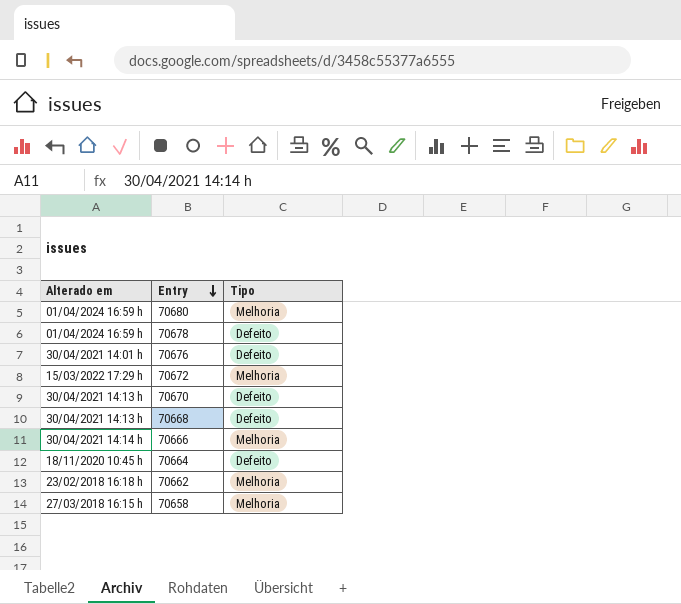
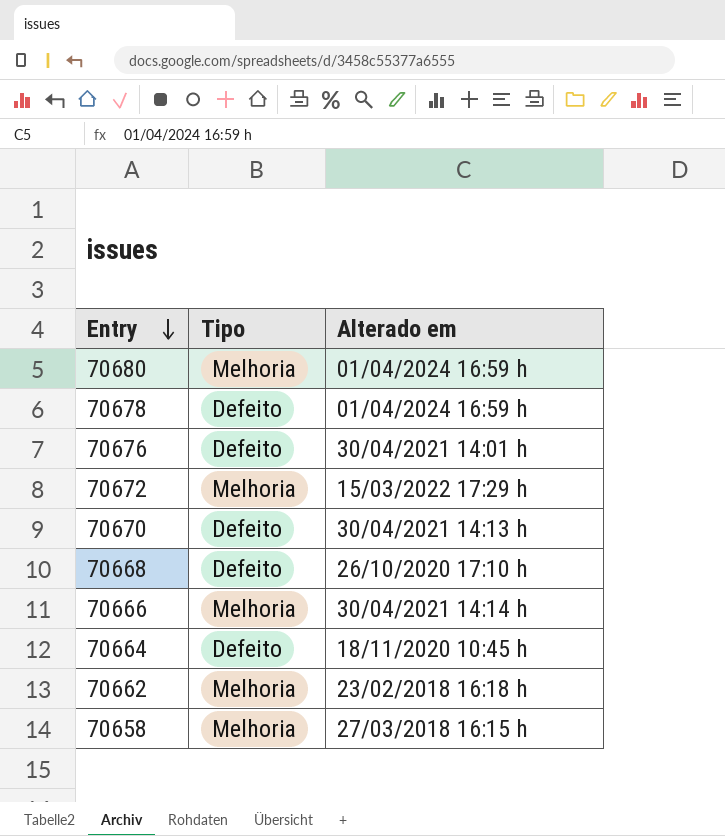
column Alterado em | position: 1 -> 3
70668 | Alterado em: 30/04/2021 14:13 h -> 26/10/2020 17:10 h

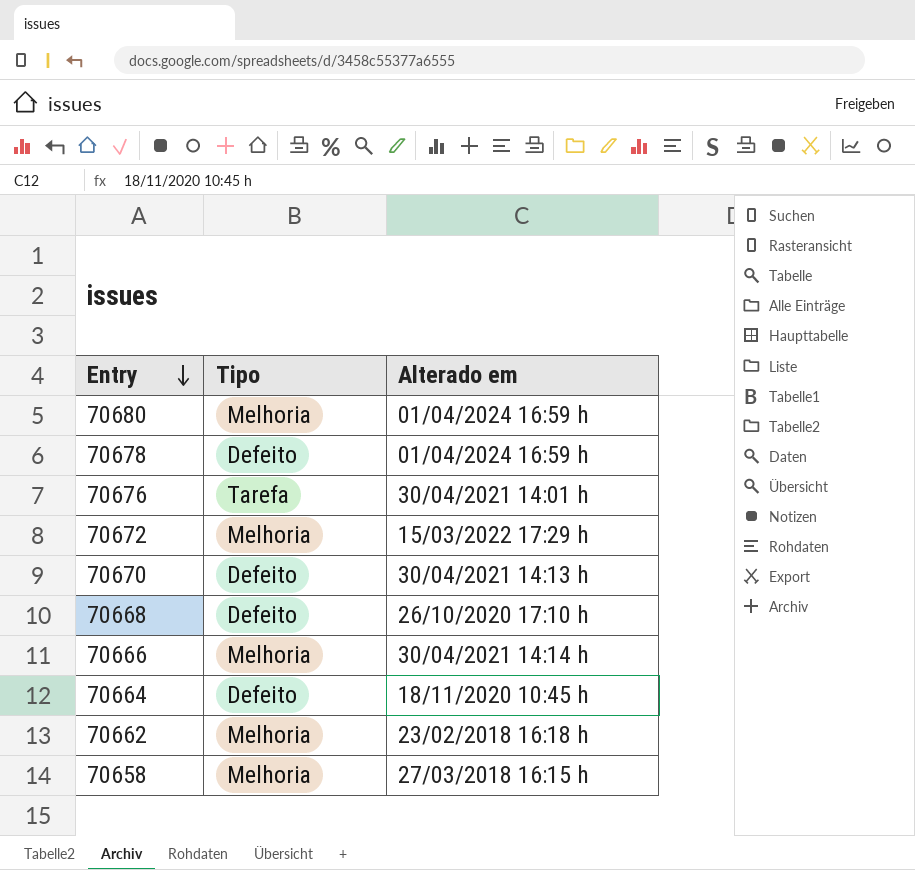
70676 | Tipo: Defeito -> Tarefa

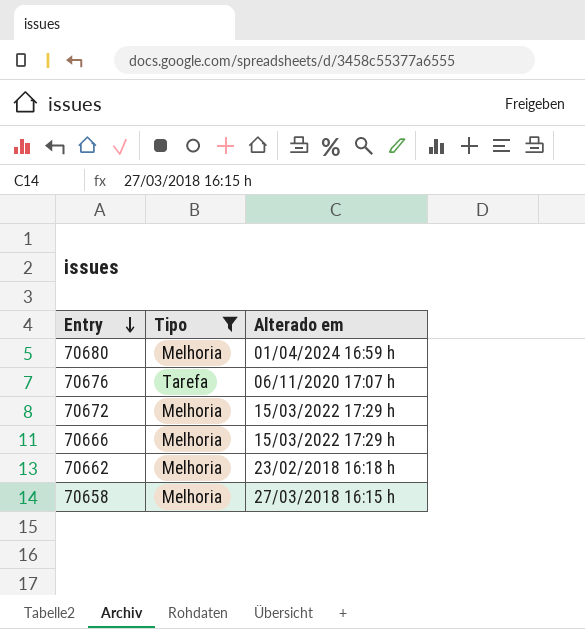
filter: none -> Tipo != Defeito
70676 | Alterado em: 30/04/2021 14:01 h -> 06/11/2020 17:07 h
70666 | Alterado em: 30/04/2021 14:14 h -> 15/03/2022 17:29 h

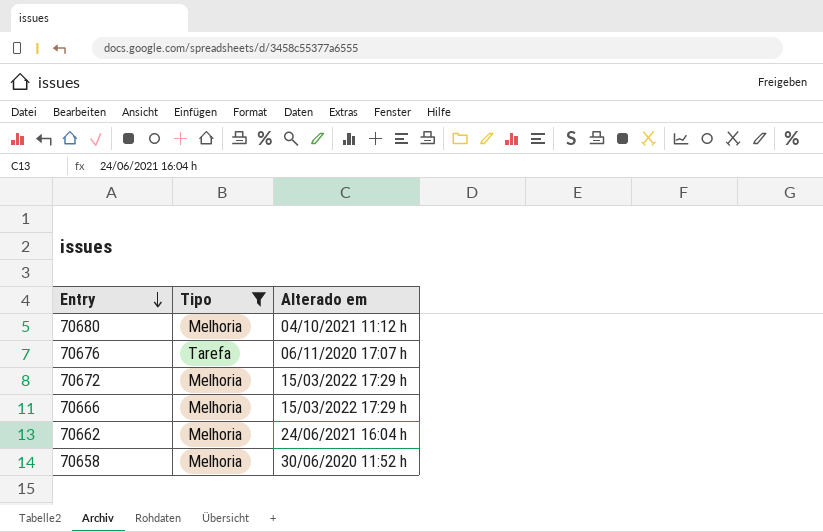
70680 | Alterado em: 01/04/2024 16:59 h -> 04/10/2021 11:12 h
70662 | Alterado em: 23/02/2018 16:18 h -> 24/06/2021 16:04 h
70658 | Alterado em: 27/03/2018 16:15 h -> 30/06/2020 11:52 h

